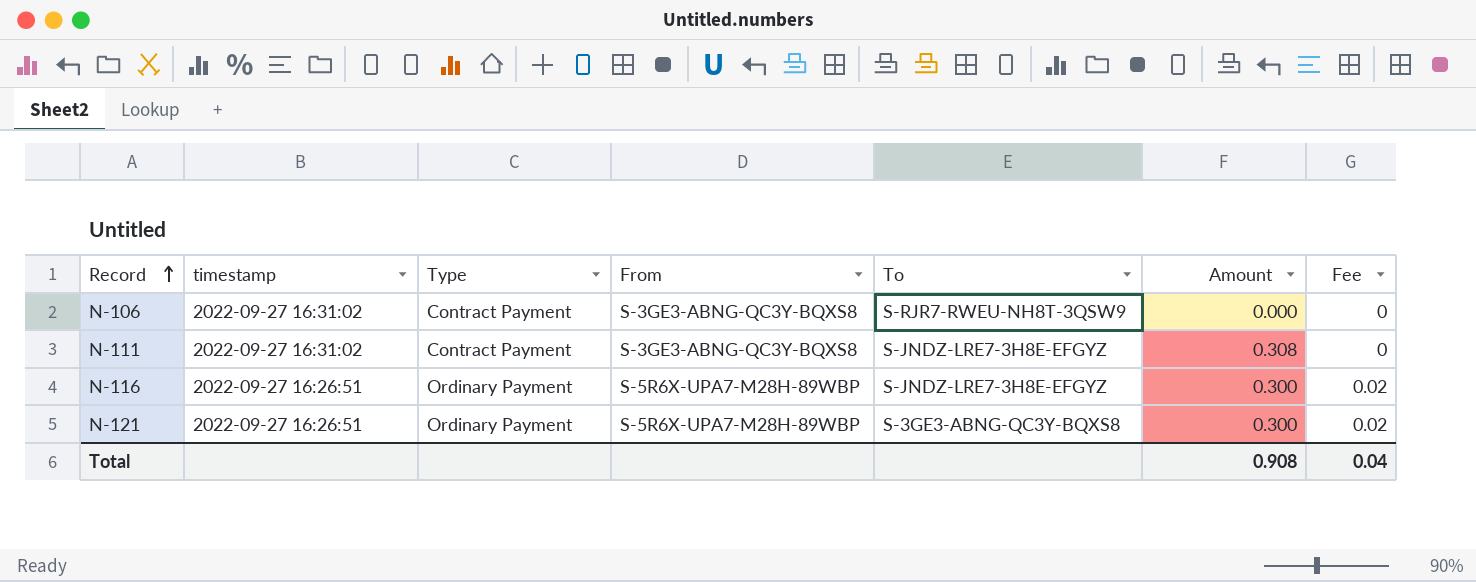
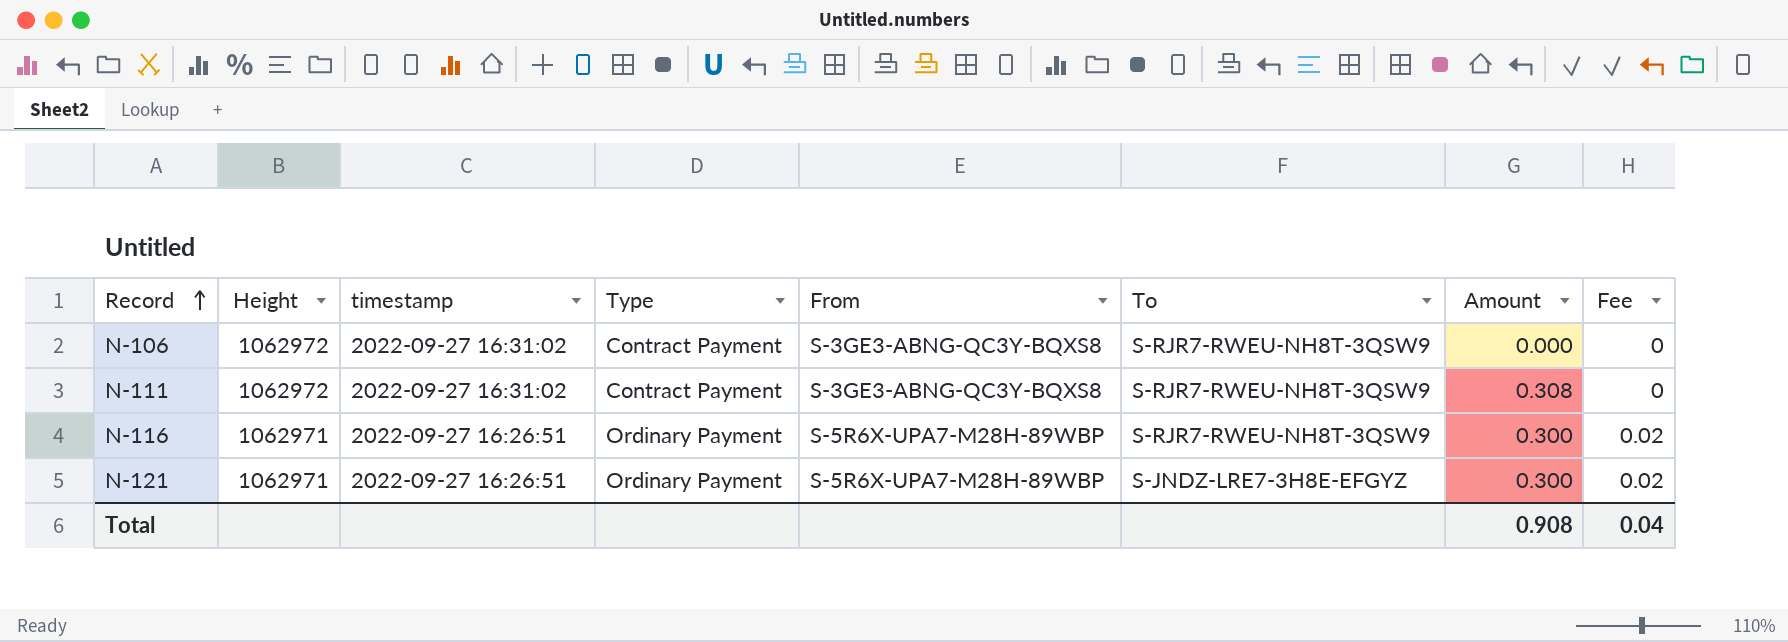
column Height | position: none -> 2
N-111 | To: S-JNDZ-LRE7-3H8E-EFGYZ -> S-RJR7-RWEU-NH8T-3QSW9
N-116 | To: S-JNDZ-LRE7-3H8E-EFGYZ -> S-RJR7-RWEU-NH8T-3QSW9
N-121 | To: S-3GE3-ABNG-QC3Y-BQXS8 -> S-JNDZ-LRE7-3H8E-EFGYZ

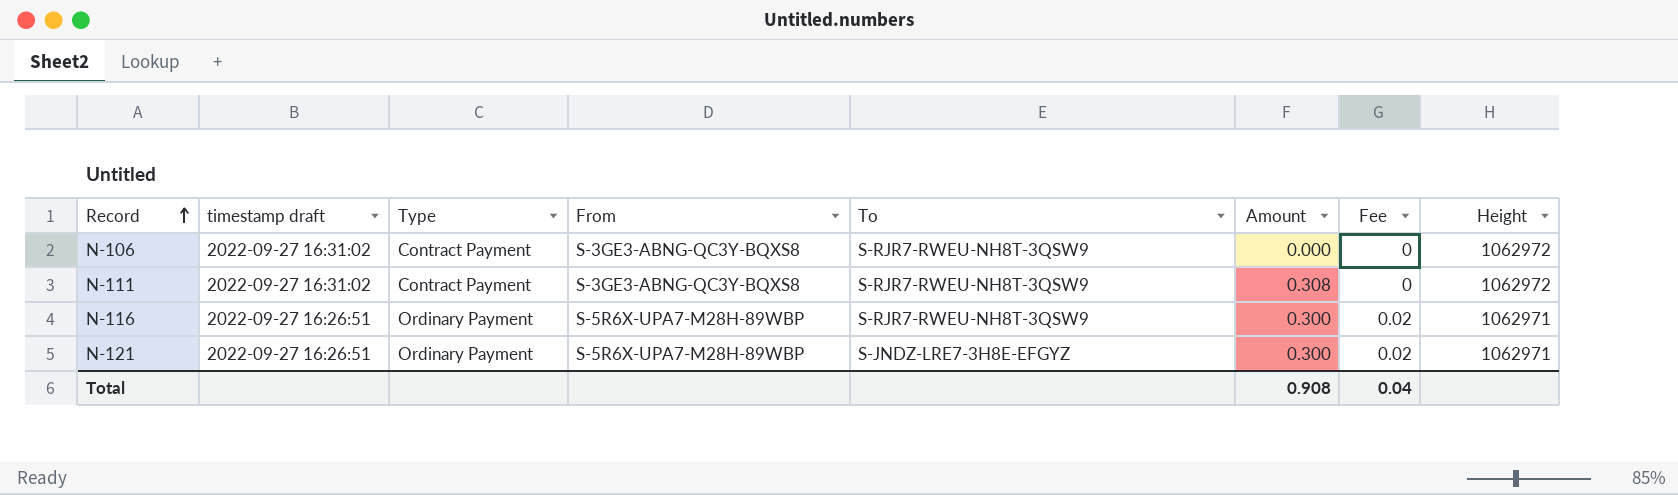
column name: timestamp -> timestamp draft
column Height | position: 2 -> 8

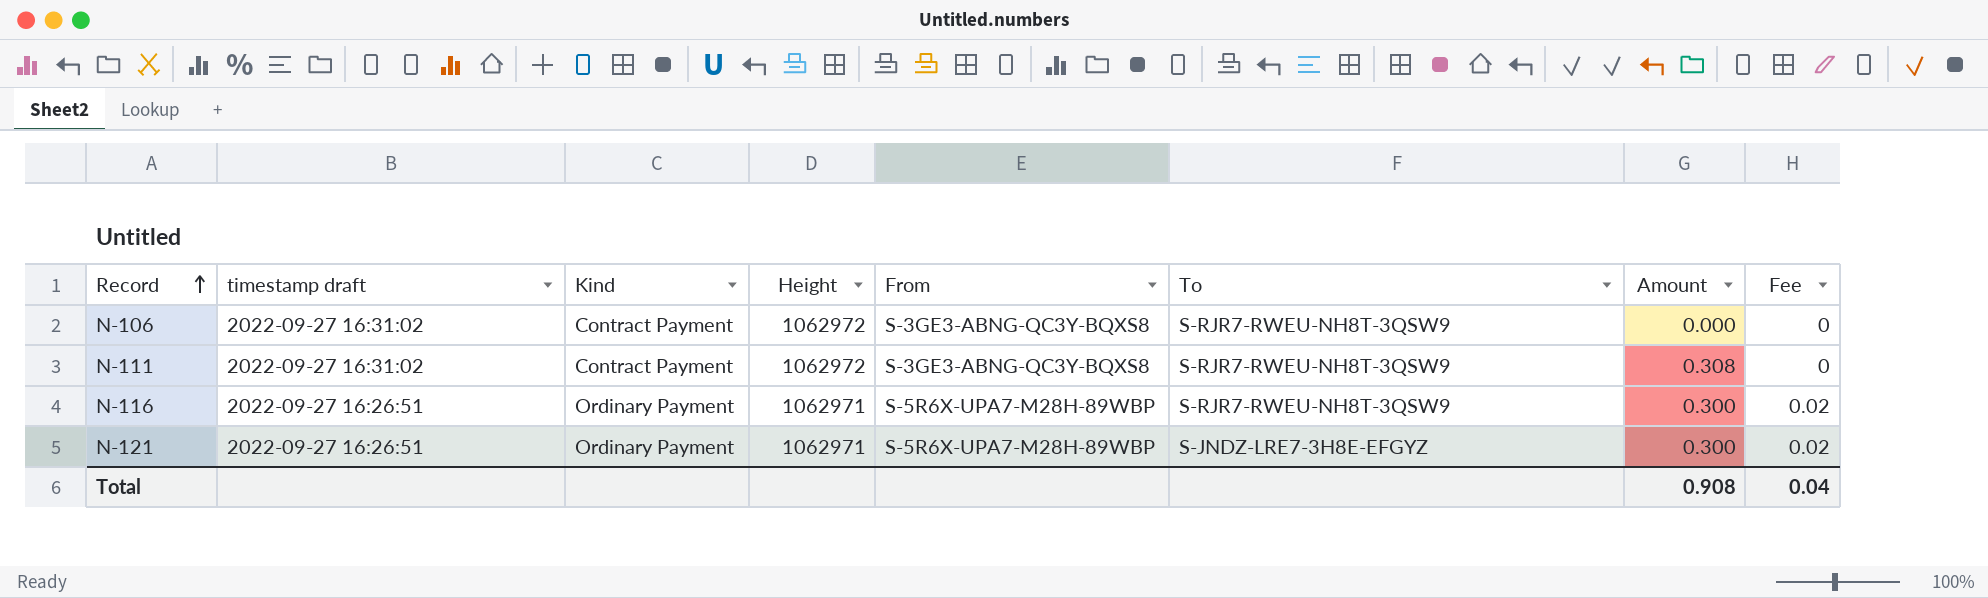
column name: Type -> Kind
column Height | position: 8 -> 4

